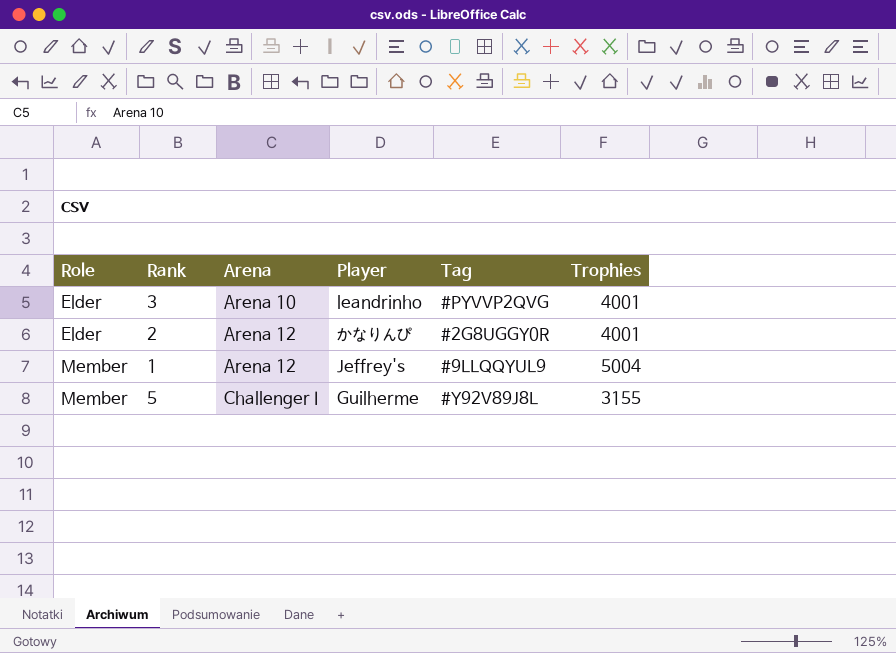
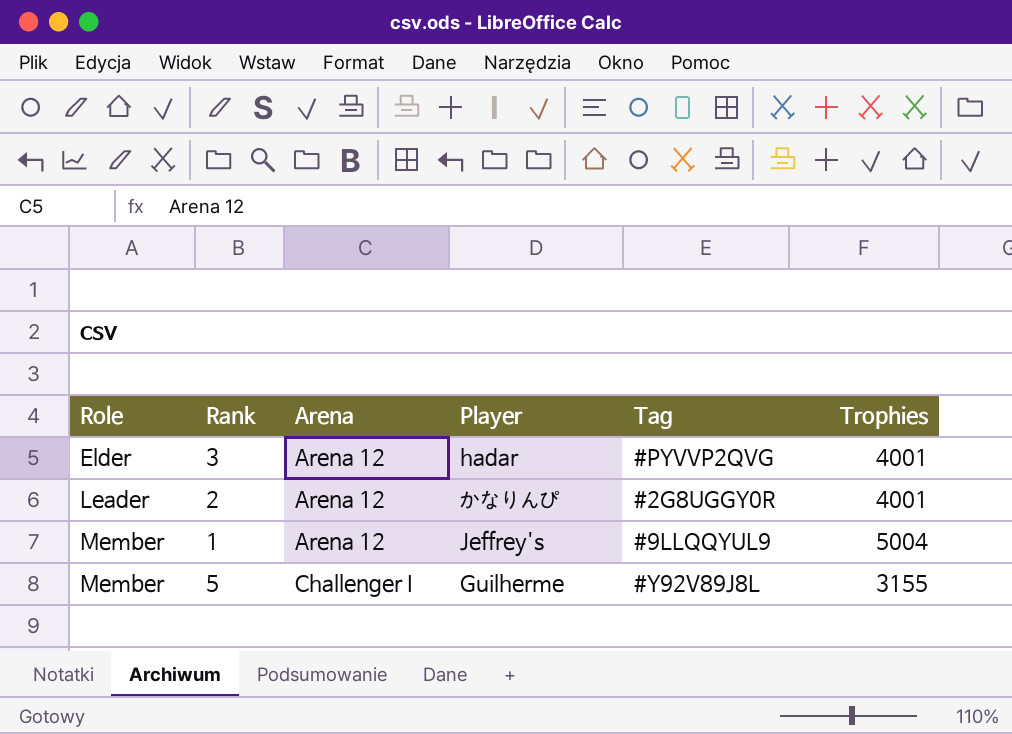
3 | Arena: Arena 10 -> Arena 12
3 | Player: leandrinho -> hadar
2 | Role: Elder -> Leader

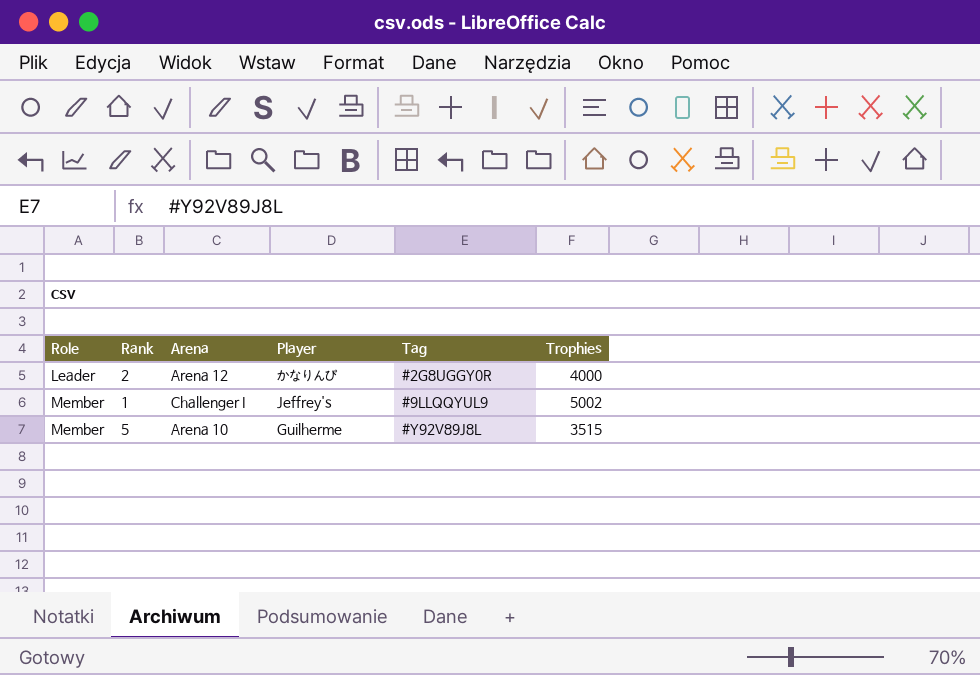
row 3: Elder | Arena 12 | hadar | #PYVVP2QVG | 4001 -> none
2 | Trophies: 4001 -> 4000
1 | Arena: Arena 12 -> Challenger I
1 | Trophies: 5004 -> 5002
5 | Arena: Challenger I -> Arena 10
5 | Trophies: 3155 -> 3515

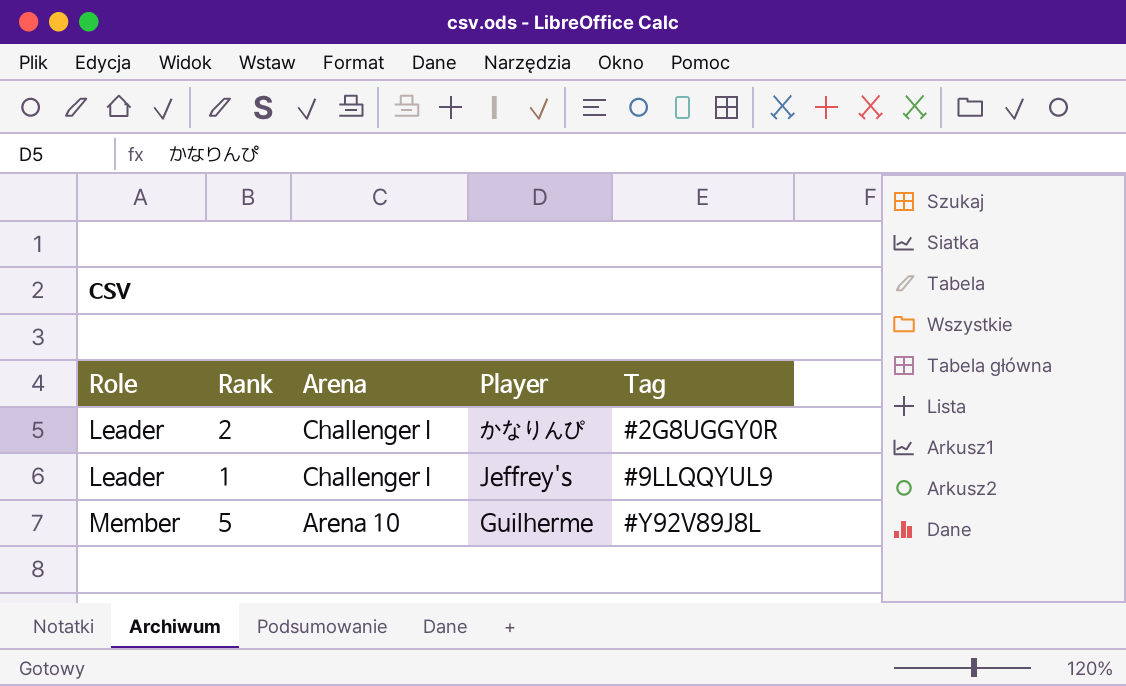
column Trophies | position: 6 -> none
2 | Arena: Arena 12 -> Challenger I
1 | Role: Member -> Leader

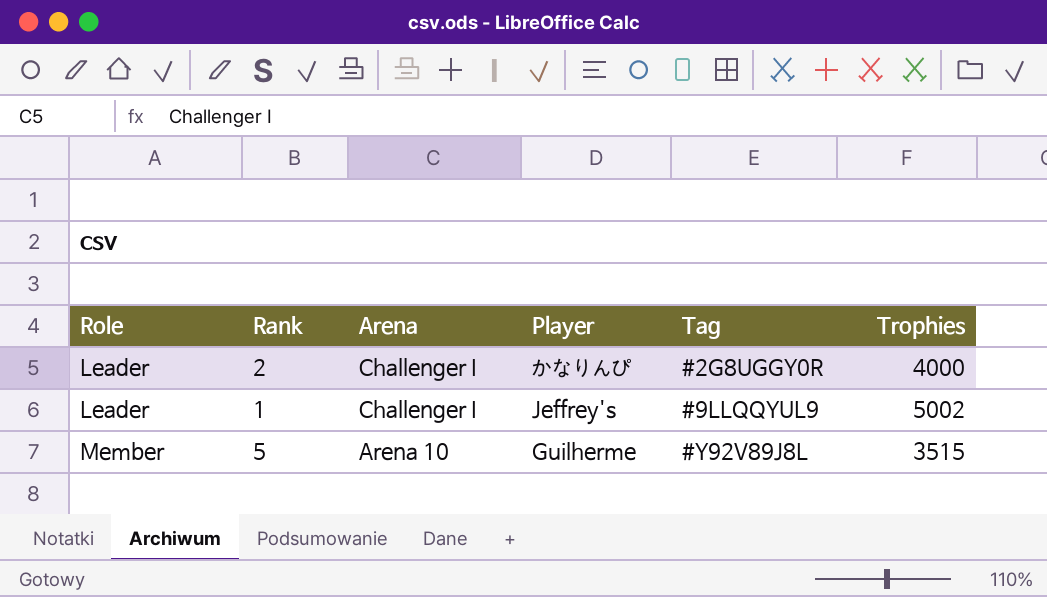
column Trophies | position: none -> 6

